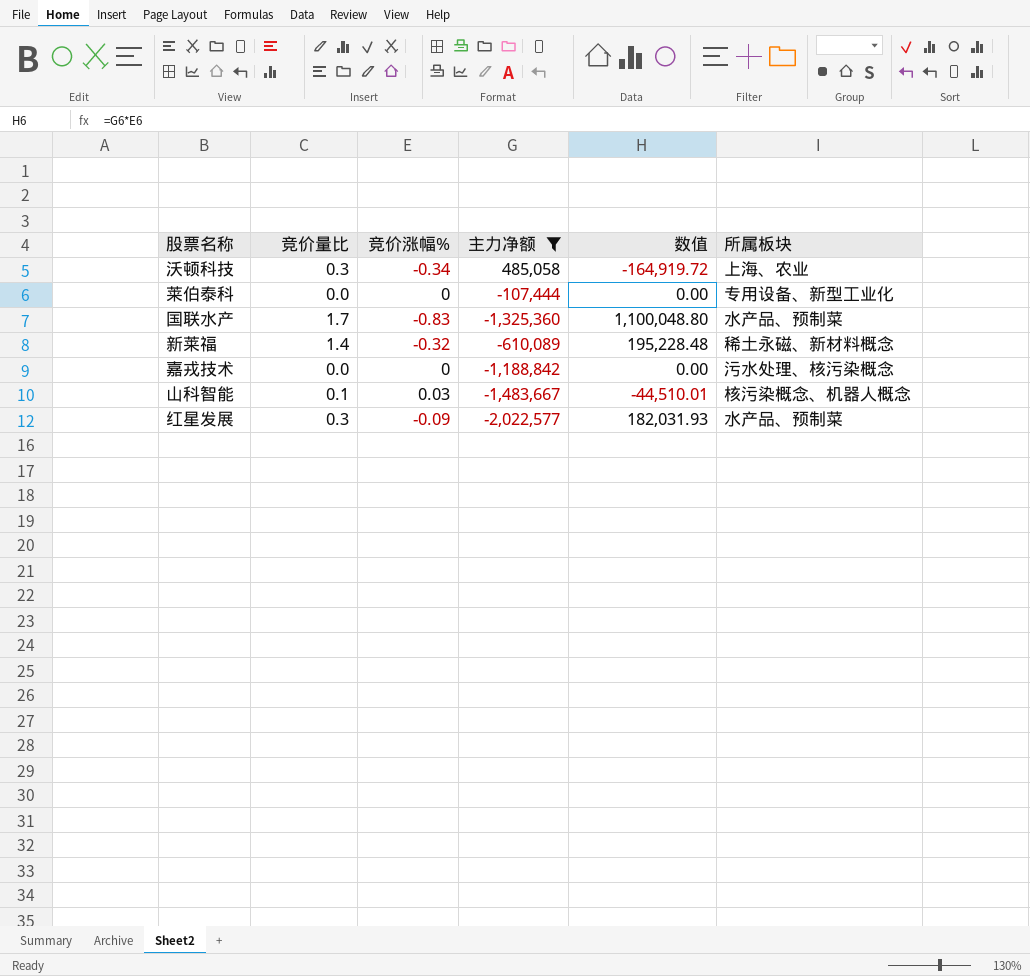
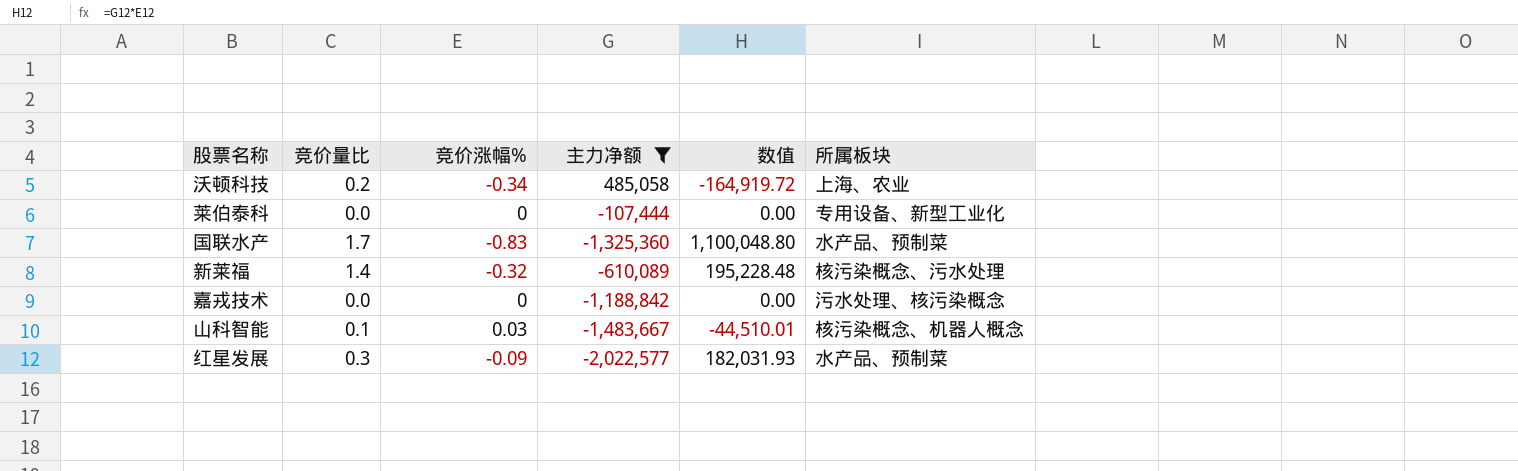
沃顿科技 | 竞价量比: 0.3 -> 0.2
新莱福 | 所属板块: 稀土永磁、新材料概念 -> 核污染概念、污水处理

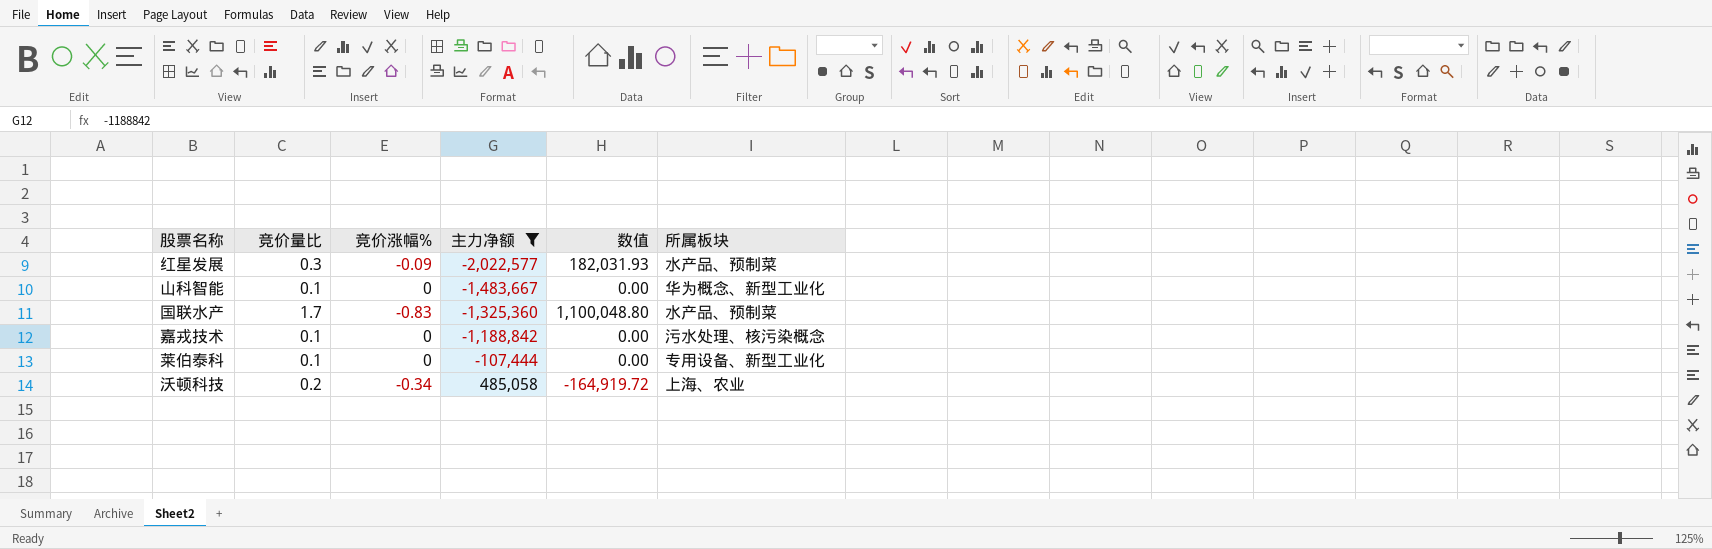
row order: none -> 主力净额 ascending
row 新莱福: 1.4 | -0.32 | -610,089 | 195,228.48 | 核污染概念、污水处理 -> none
山科智能 | 竞价涨幅%: 0.03 -> 0
山科智能 | 数值: -44,510.01 -> 0.00
山科智能 | 所属板块: 核污染概念、机器人概念 -> 华为概念、新型工业化
嘉戎技术 | 竞价量比: 0.0 -> 0.1
莱伯泰科 | 竞价量比: 0.0 -> 0.1

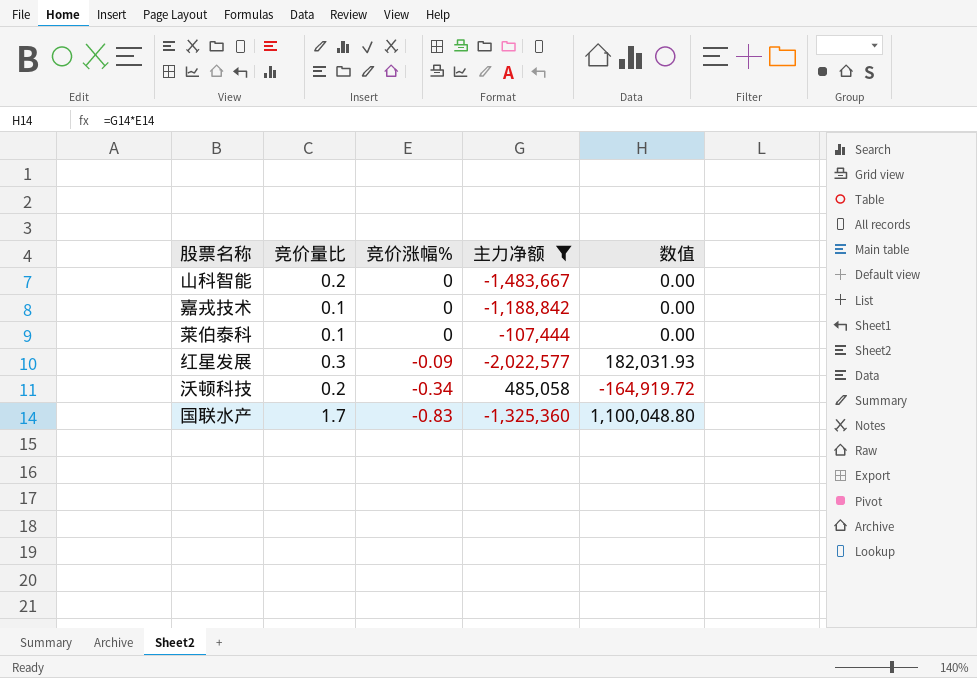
row order: 主力净额 ascending -> 竞价涨幅% descending
column 所属板块 | position: 6 -> none
山科智能 | 竞价量比: 0.1 -> 0.2

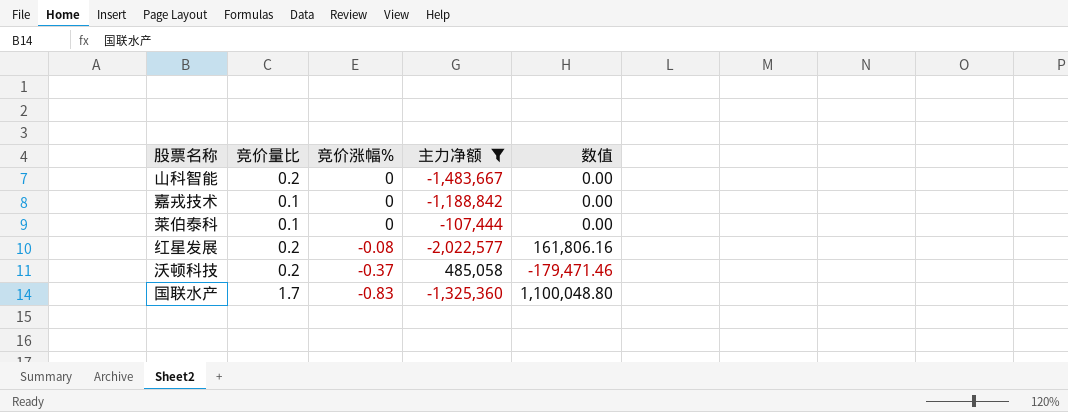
红星发展 | 竞价量比: 0.3 -> 0.2
红星发展 | 竞价涨幅%: -0.09 -> -0.08
红星发展 | 数值: 182,031.93 -> 161,806.16
沃顿科技 | 竞价涨幅%: -0.34 -> -0.37
沃顿科技 | 数值: -164,919.72 -> -179,471.46

